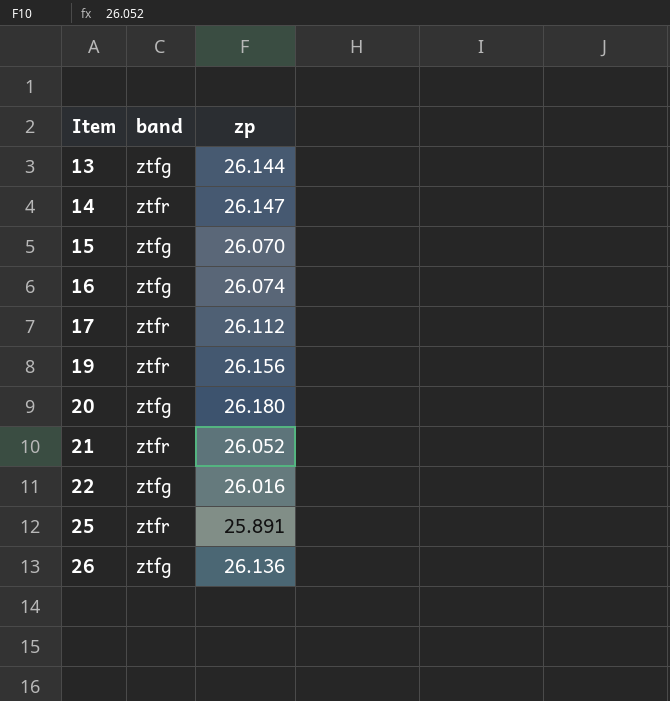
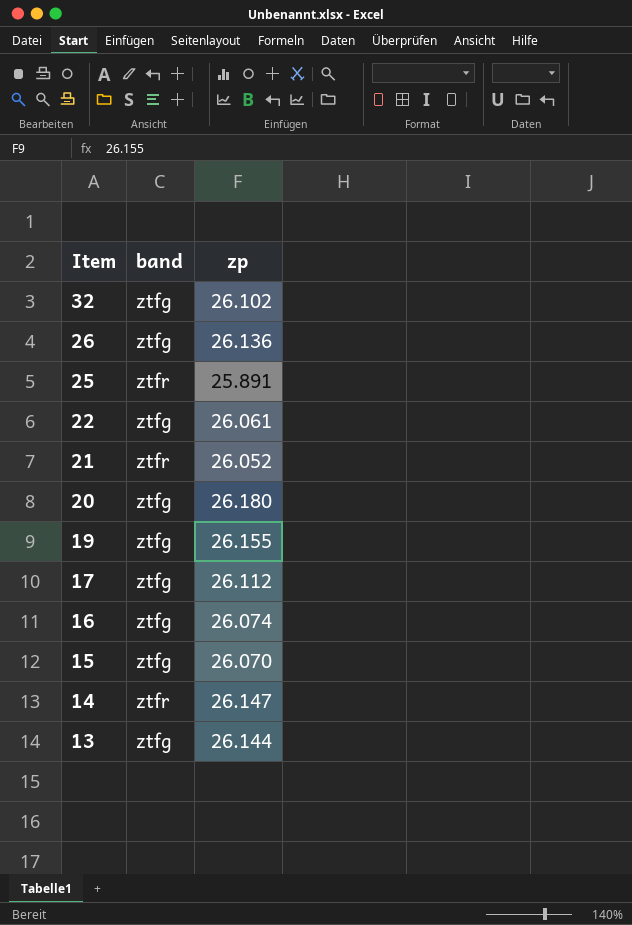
row order: Item ascending -> Item descending
row 32: none -> ztfg | 26.102
22 | zp: 26.016 -> 26.061
19 | band: ztfr -> ztfg
19 | zp: 26.156 -> 26.155
17 | band: ztfr -> ztfg

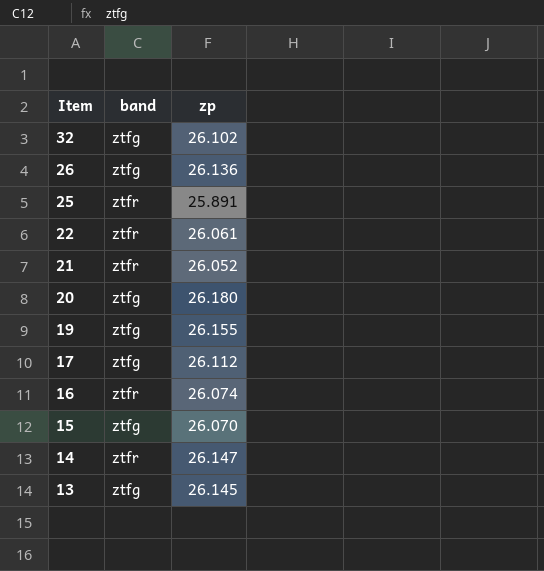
22 | band: ztfg -> ztfr
16 | band: ztfg -> ztfr
13 | zp: 26.144 -> 26.145

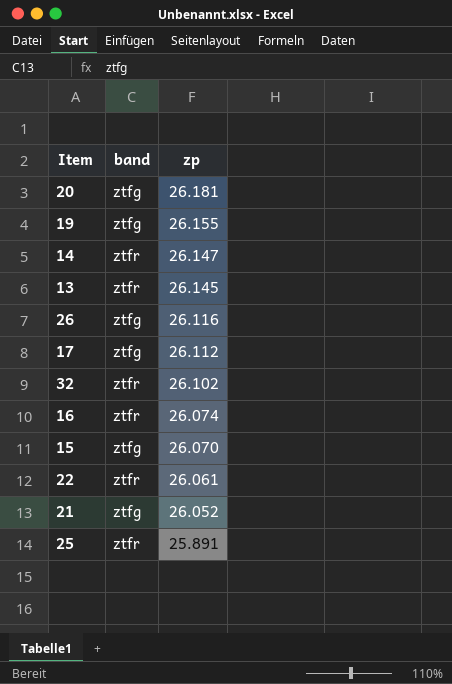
row order: Item descending -> zp descending
20 | zp: 26.180 -> 26.181
13 | band: ztfg -> ztfr
26 | zp: 26.136 -> 26.116
32 | band: ztfg -> ztfr
21 | band: ztfr -> ztfg

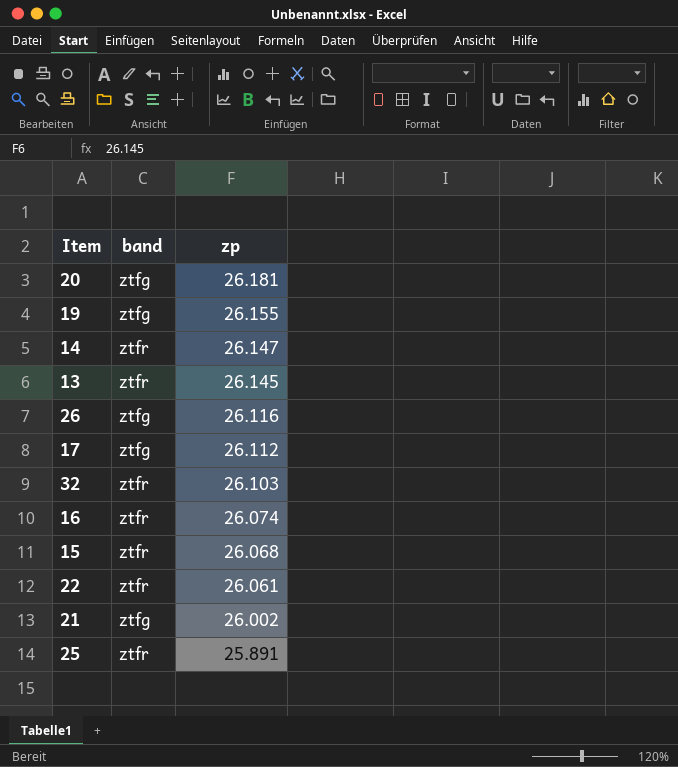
32 | zp: 26.102 -> 26.103
15 | band: ztfg -> ztfr
15 | zp: 26.070 -> 26.068
21 | zp: 26.052 -> 26.002

